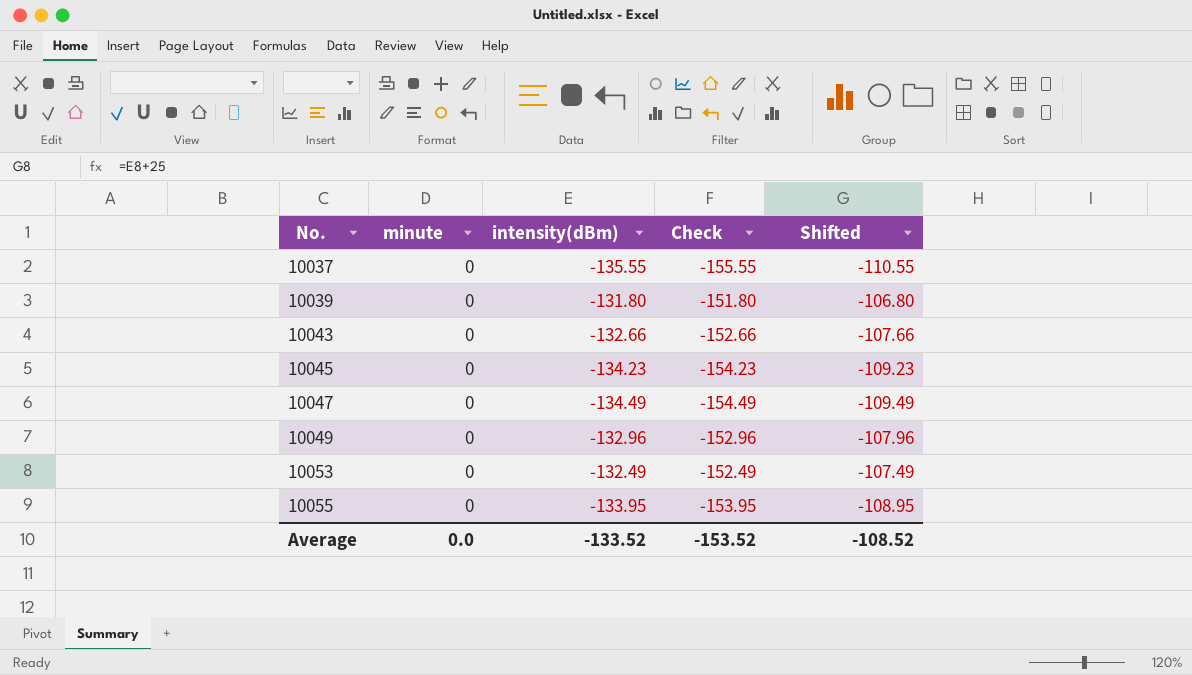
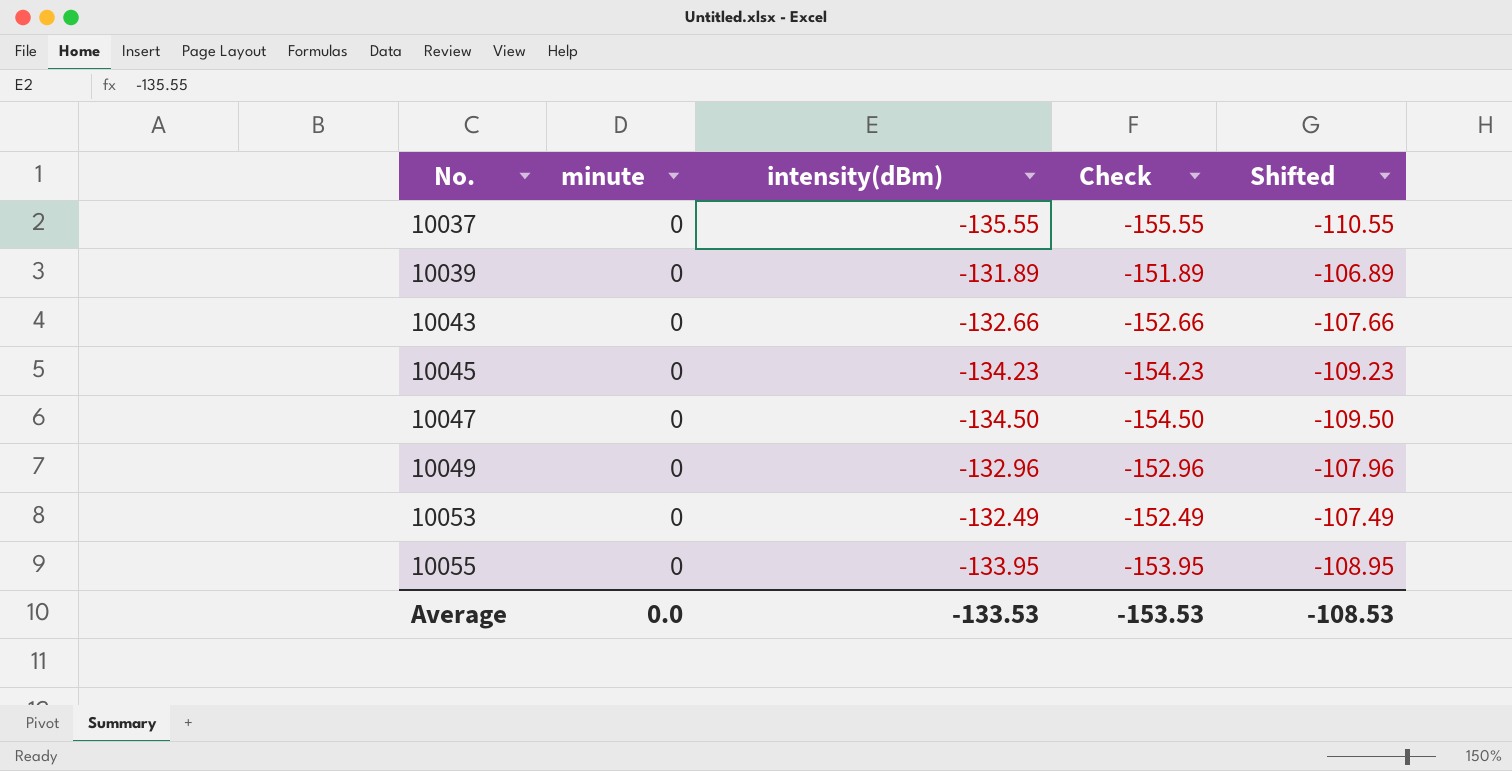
10039 | intensity(dBm): -131.80 -> -131.89
10039 | Check: -151.80 -> -151.89
10039 | Shifted: -106.80 -> -106.89
10047 | intensity(dBm): -134.49 -> -134.50
10047 | Check: -154.49 -> -154.50
10047 | Shifted: -109.49 -> -109.50
Average | intensity(dBm): -133.52 -> -133.53
Average | Check: -153.52 -> -153.53
Average | Shifted: -108.52 -> -108.53

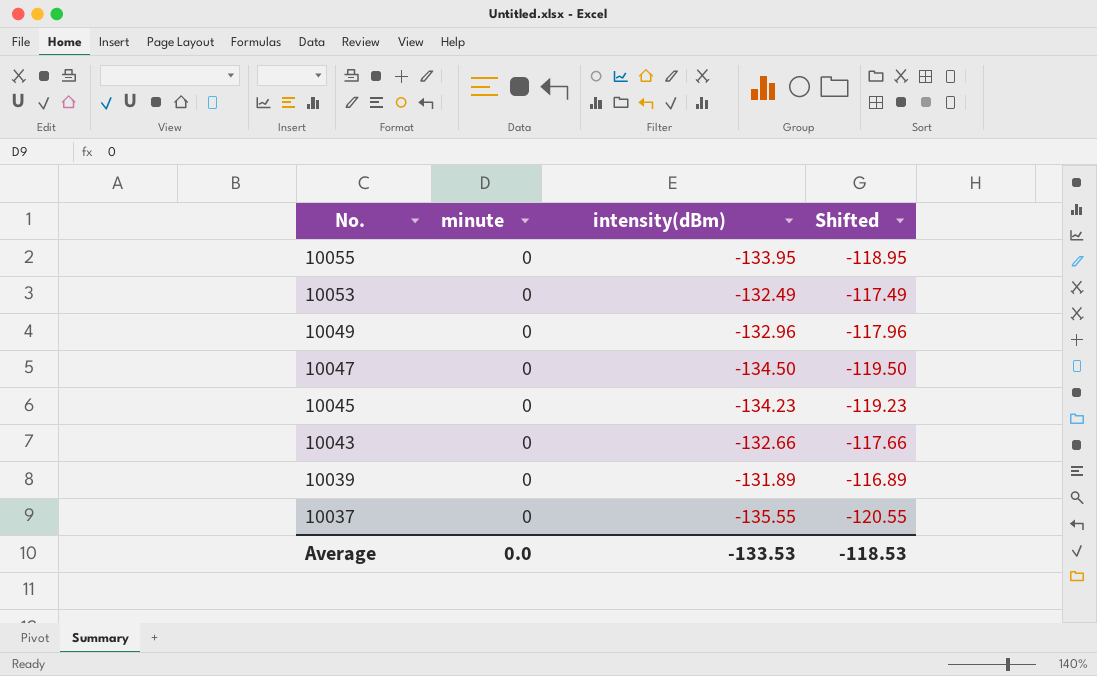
row order: No. ascending -> No. descending
column Check | formula: [intensity(dBm)] - 20 -> none
column Shifted | formula: [intensity(dBm)] + 25 -> [intensity(dBm)] + 15
Average | Shifted: -108.53 -> -118.53

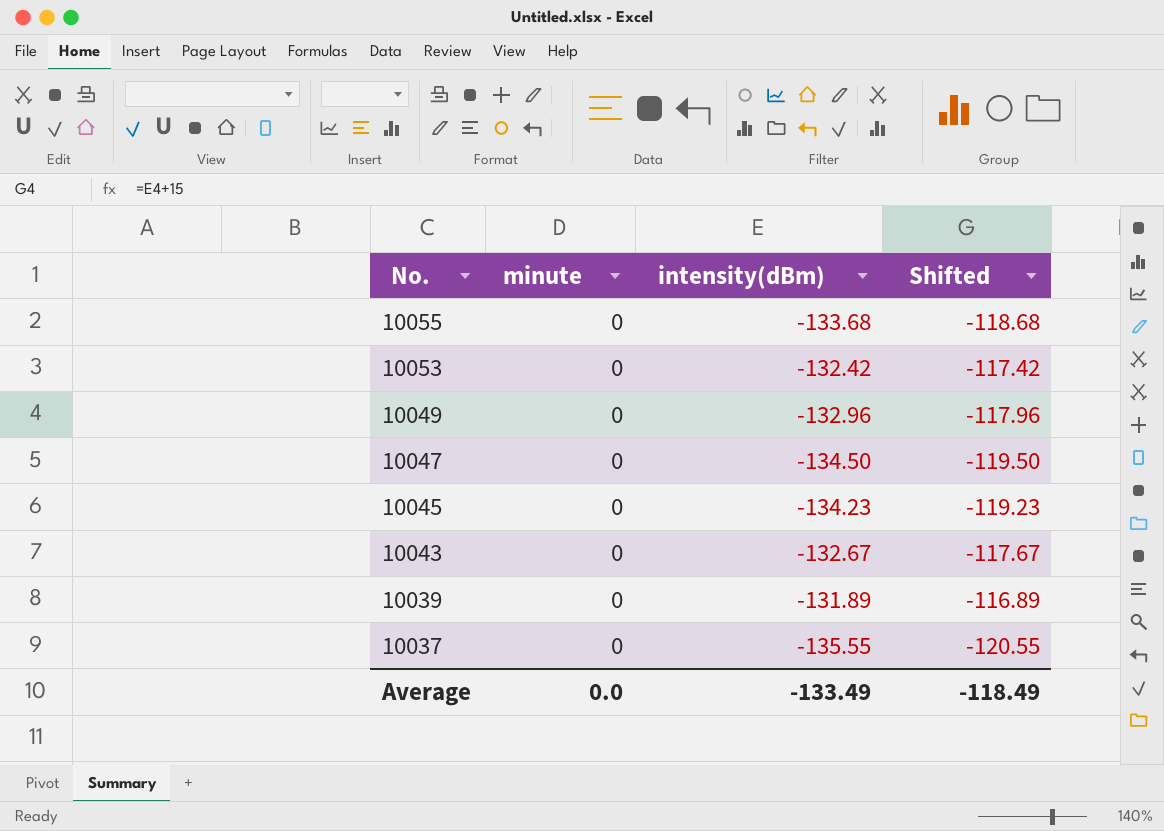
10055 | intensity(dBm): -133.95 -> -133.68
10055 | Shifted: -118.95 -> -118.68
10053 | intensity(dBm): -132.49 -> -132.42
10053 | Shifted: -117.49 -> -117.42
10043 | intensity(dBm): -132.66 -> -132.67
10043 | Shifted: -117.66 -> -117.67
Average | intensity(dBm): -133.53 -> -133.49
Average | Shifted: -118.53 -> -118.49

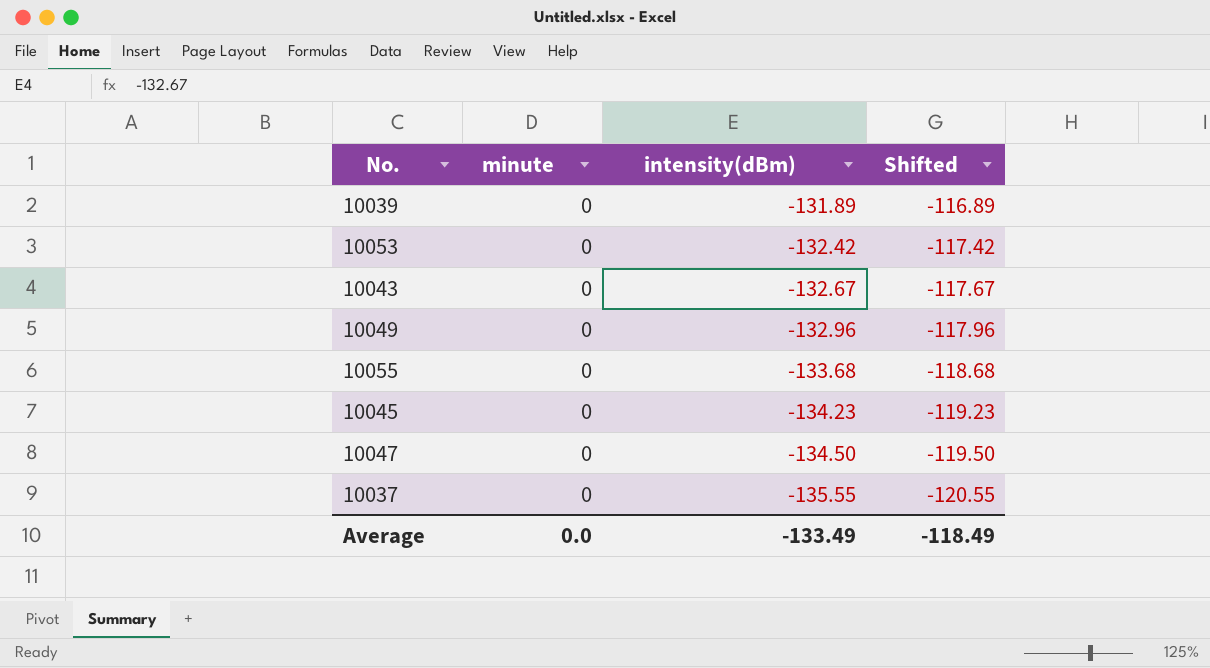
row order: No. descending -> intensity(dBm) descending

